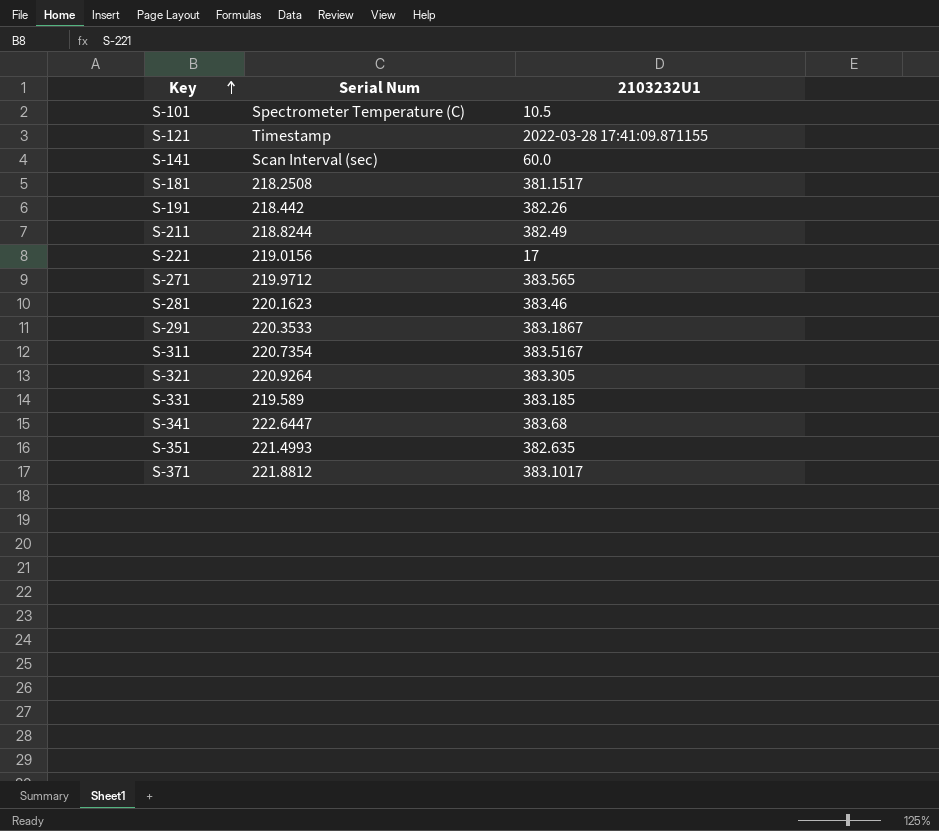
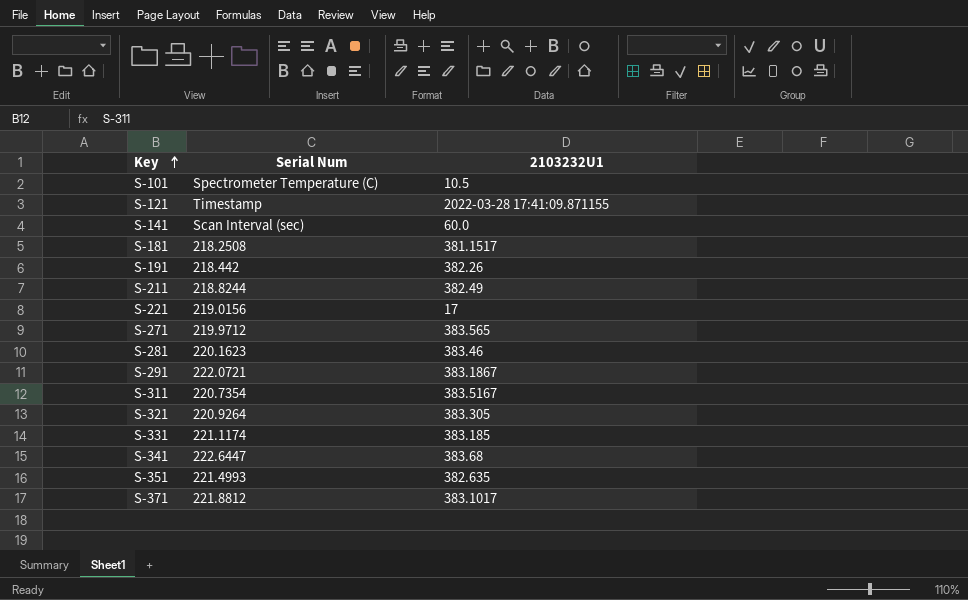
S-291 | Serial Num: 220.3533 -> 222.0721
S-331 | Serial Num: 219.589 -> 221.1174

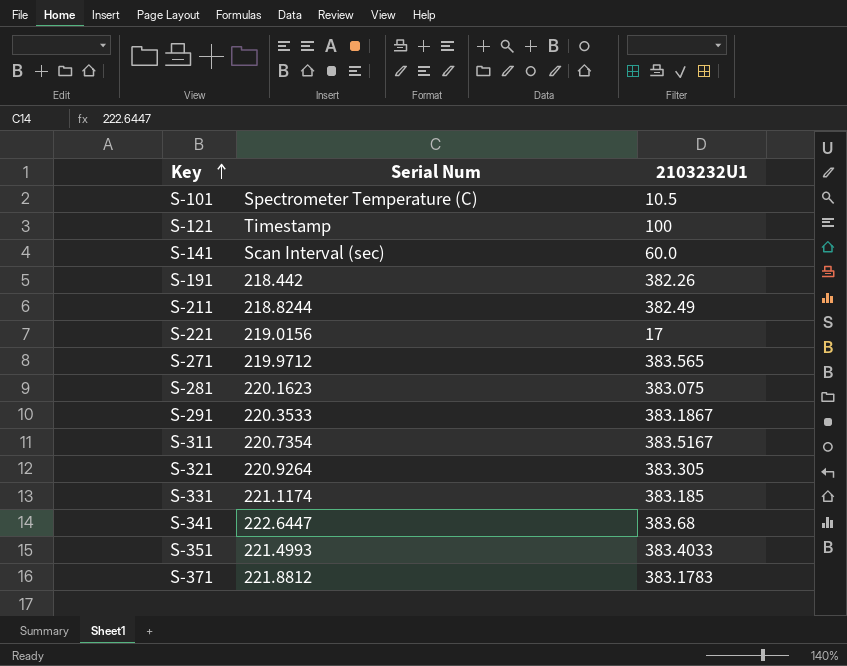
row S-181: 218.2508 | 381.1517 -> none
S-121 | 2103232U1: 2022-03-28 17:41:09.871155 -> 100
S-281 | 2103232U1: 383.46 -> 383.075
S-291 | Serial Num: 222.0721 -> 220.3533
S-351 | 2103232U1: 382.635 -> 383.4033
S-371 | 2103232U1: 383.1017 -> 383.1783

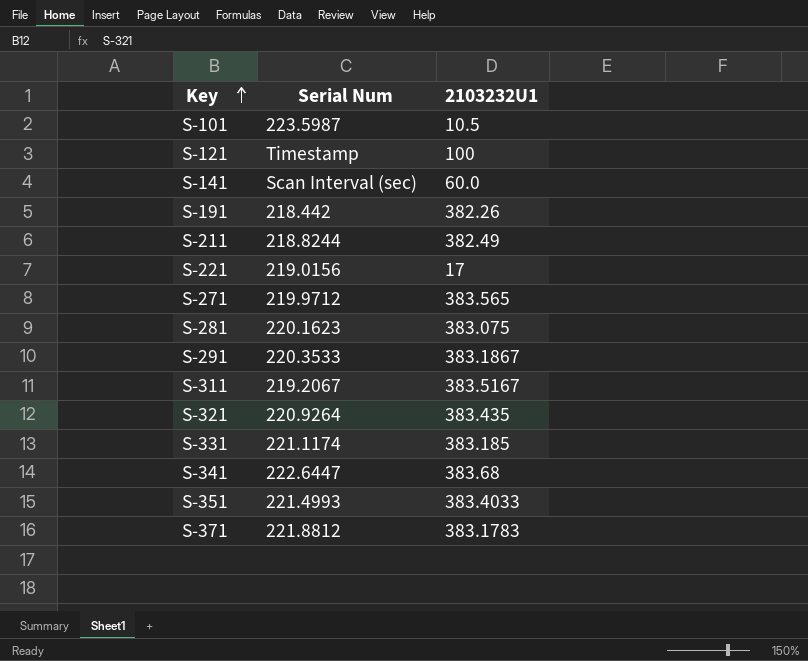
S-101 | Serial Num: Spectrometer Temperature (C) -> 223.5987
S-311 | Serial Num: 220.7354 -> 219.2067
S-321 | 2103232U1: 383.305 -> 383.435

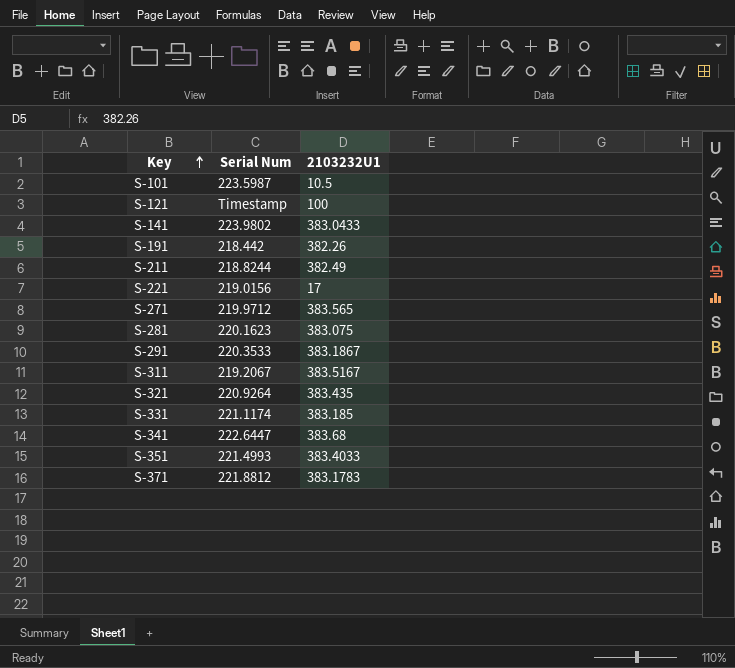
S-141 | Serial Num: Scan Interval (sec) -> 223.9802
S-141 | 2103232U1: 60.0 -> 383.0433

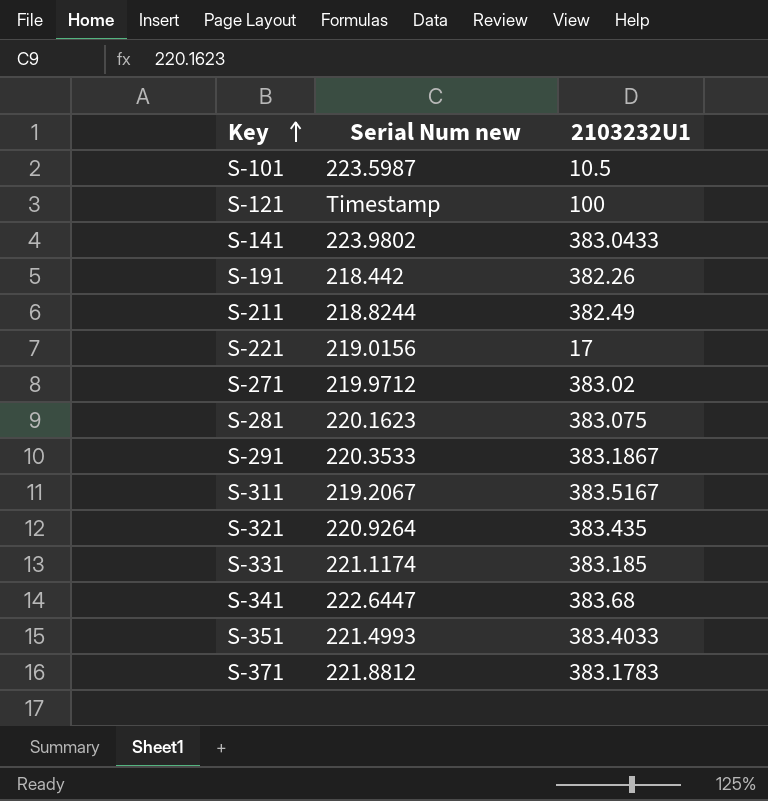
column name: Serial Num -> Serial Num new
S-271 | 2103232U1: 383.565 -> 383.02

